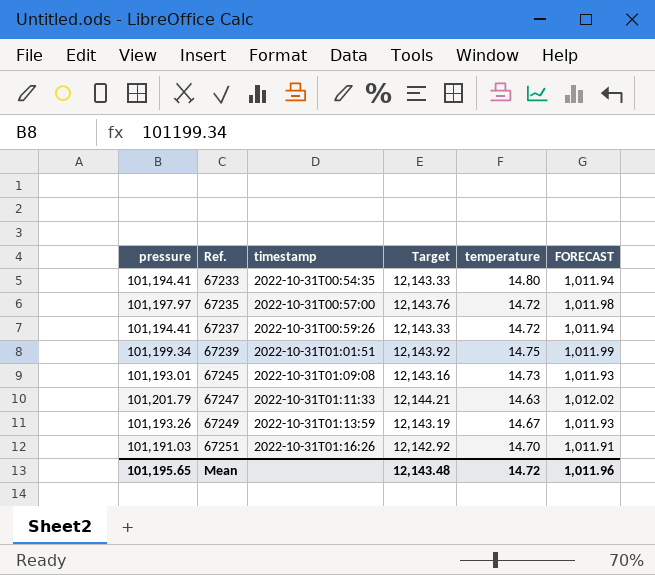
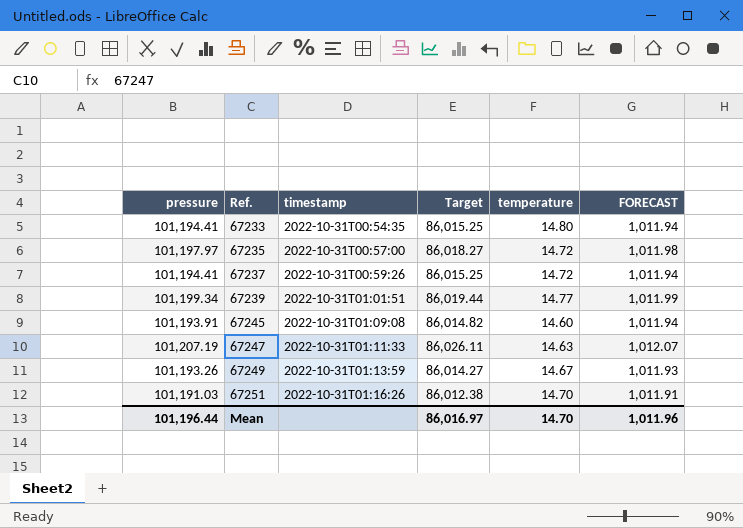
column Target | formula: [pressure] * 0.12 -> [pressure] * 0.85
67239 | temperature: 14.75 -> 14.77
67245 | pressure: 101,193.01 -> 101,193.91
67245 | temperature: 14.73 -> 14.60
67245 | FORECAST: 1,011.93 -> 1,011.94
67247 | pressure: 101,201.79 -> 101,207.19
67247 | FORECAST: 1,012.02 -> 1,012.07
Mean | pressure: 101,195.65 -> 101,196.44
Mean | Target: 12,143.48 -> 86,016.97
Mean | temperature: 14.72 -> 14.70

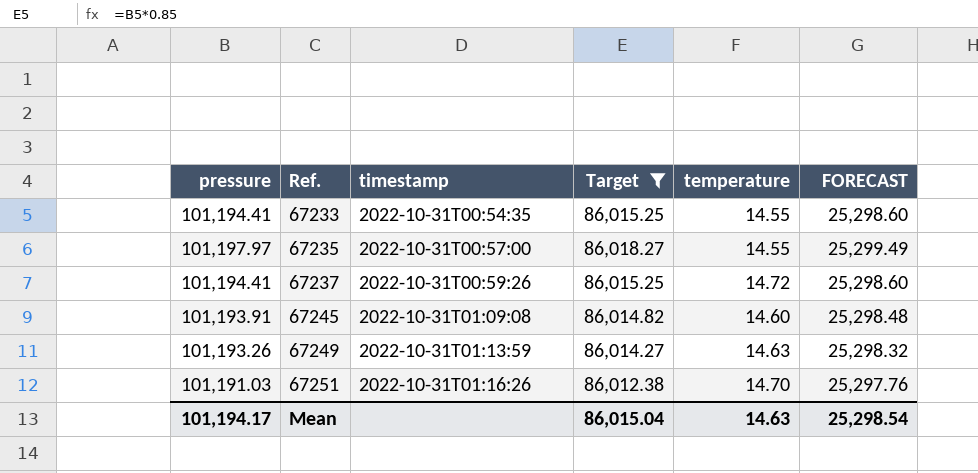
filter: none -> Target <= 86,018.27
column FORECAST | formula: [pressure] * 0.01 -> [pressure] * 0.25
67233 | temperature: 14.80 -> 14.55
67235 | temperature: 14.72 -> 14.55
67249 | temperature: 14.67 -> 14.63
Mean | pressure: 101,196.44 -> 101,194.17
Mean | Target: 86,016.97 -> 86,015.04
Mean | temperature: 14.70 -> 14.63
Mean | FORECAST: 1,011.96 -> 25,298.54

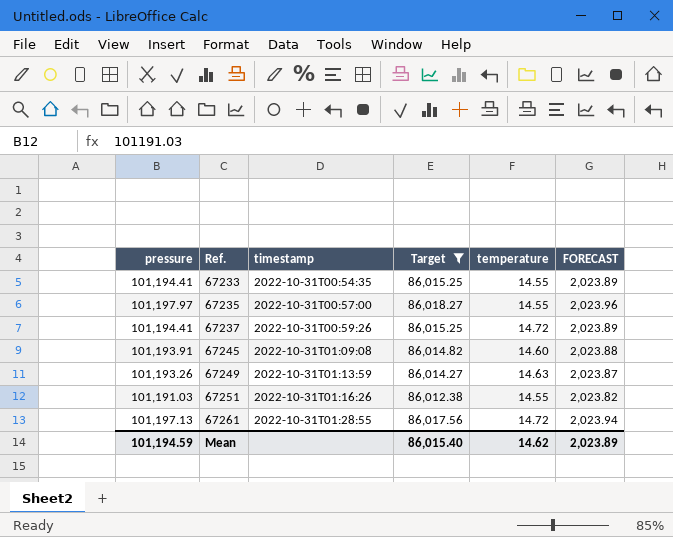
column FORECAST | formula: [pressure] * 0.25 -> [pressure] * 0.02
67251 | temperature: 14.70 -> 14.55
row 67261: none -> 101,197.13 | 2022-10-31T01:28:55 | 86,017.56 | 14.72 | 2,023.94
Mean | pressure: 101,194.17 -> 101,194.59
Mean | Target: 86,015.04 -> 86,015.40
Mean | temperature: 14.63 -> 14.62
Mean | FORECAST: 25,298.54 -> 2,023.89

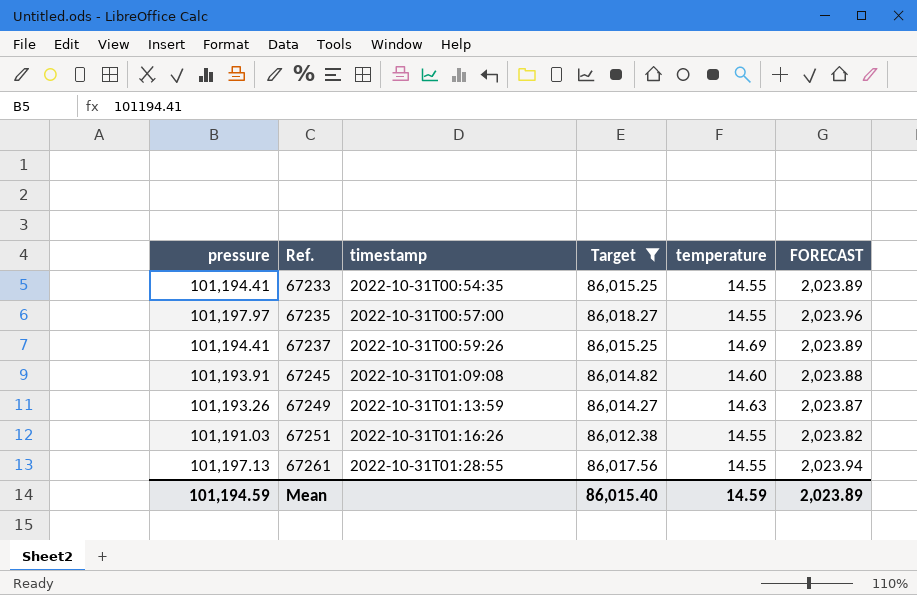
67237 | temperature: 14.72 -> 14.69
67261 | temperature: 14.72 -> 14.55
Mean | temperature: 14.62 -> 14.59

